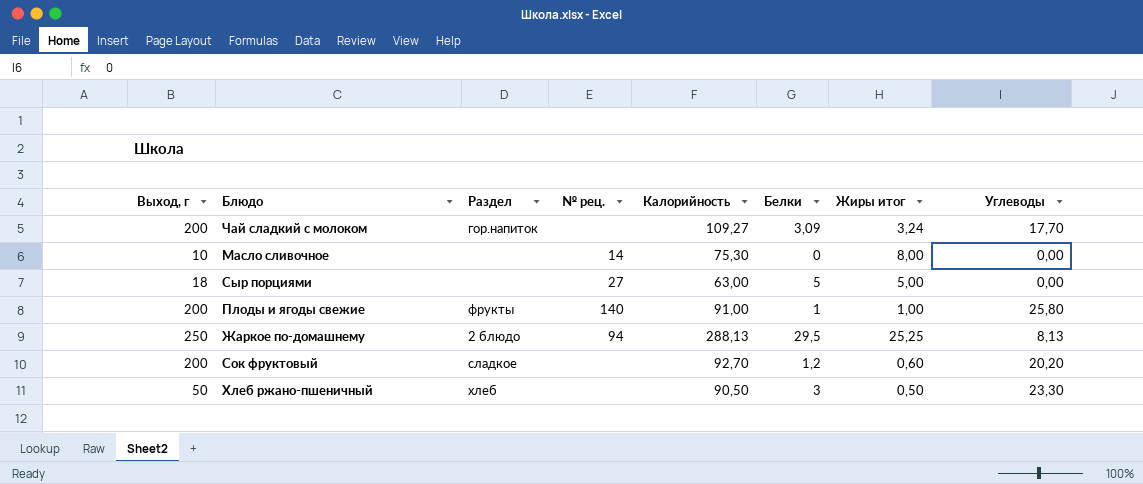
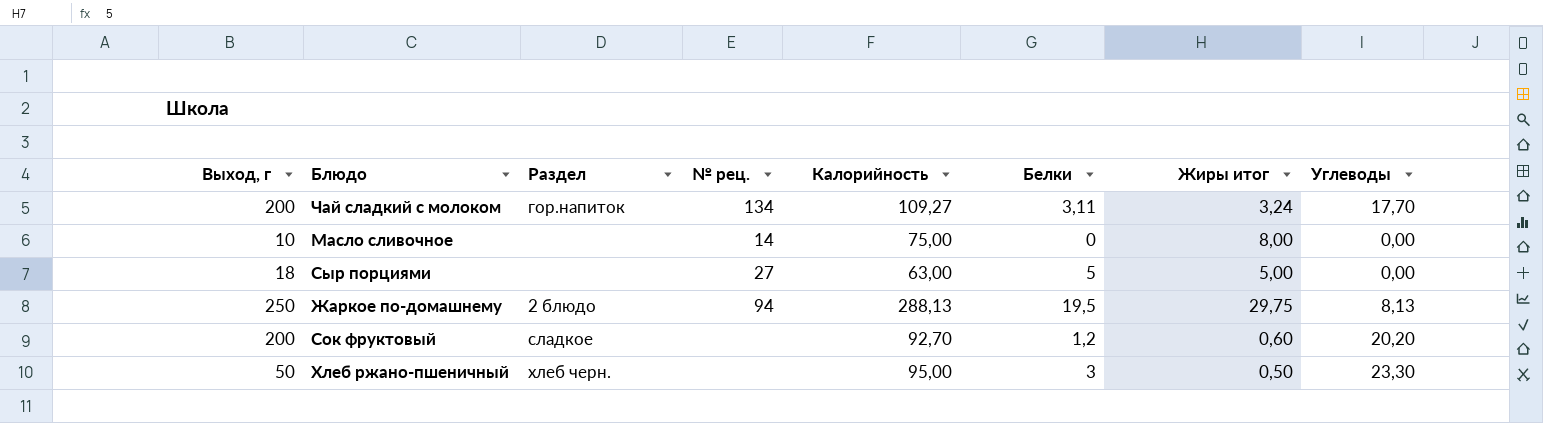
row Плоды и ягоды свежие: 200 | фрукты | 140 | 91,00 | 1 | 1,00 | 25,80 -> none
Чай сладкий с молоком | № рец.: none -> 134
Чай сладкий с молоком | Белки: 3,09 -> 3,11
Масло сливочное | Калорийность: 75,30 -> 75,00
Жаркое по-домашнему | Белки: 29,5 -> 19,5
Жаркое по-домашнему | Жиры итог: 25,25 -> 29,75
Хлеб ржано-пшеничный | Раздел: хлеб -> хлеб черн.
Хлеб ржано-пшеничный | Калорийность: 90,50 -> 95,00

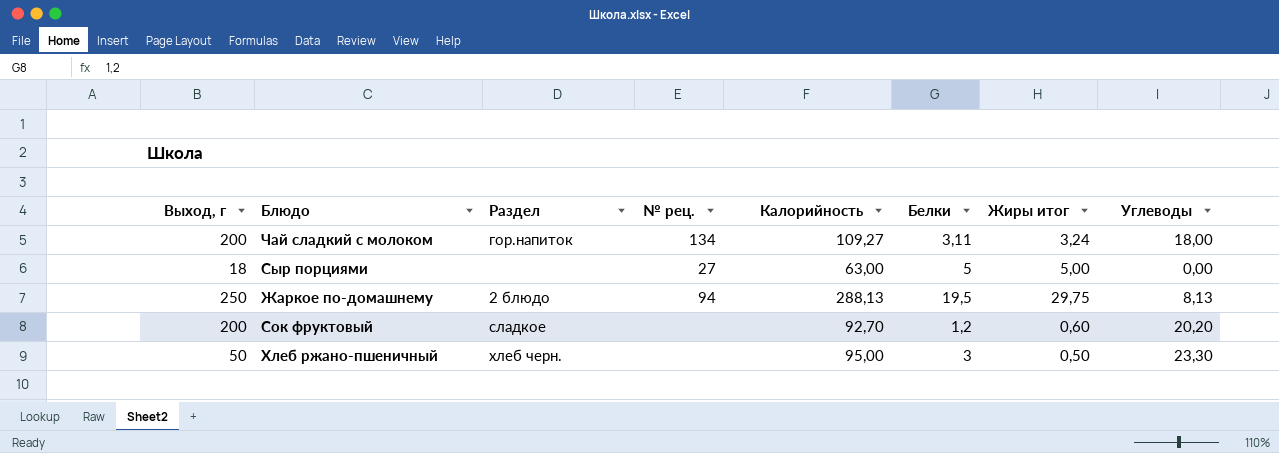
row Масло сливочное: 10 | none | 14 | 75,00 | 0 | 8,00 | 0,00 -> none
Чай сладкий с молоком | Углеводы: 17,70 -> 18,00

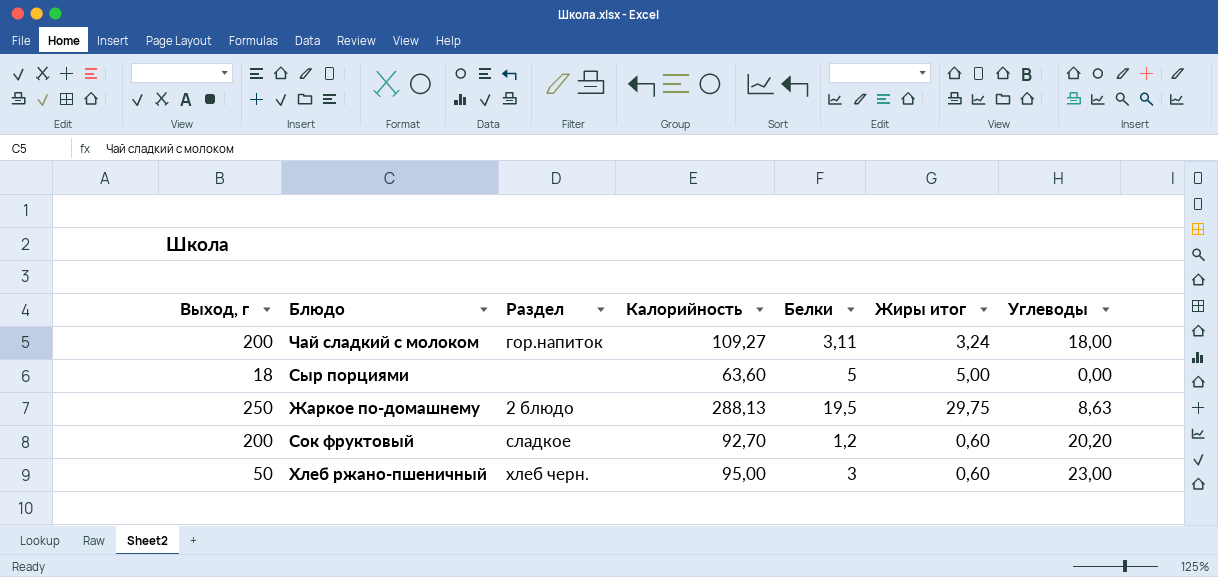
column № рец. | position: 4 -> none
Сыр порциями | Калорийность: 63,00 -> 63,60
Жаркое по-домашнему | Углеводы: 8,13 -> 8,63
Хлеб ржано-пшеничный | Жиры итог: 0,50 -> 0,60
Хлеб ржано-пшеничный | Углеводы: 23,30 -> 23,00

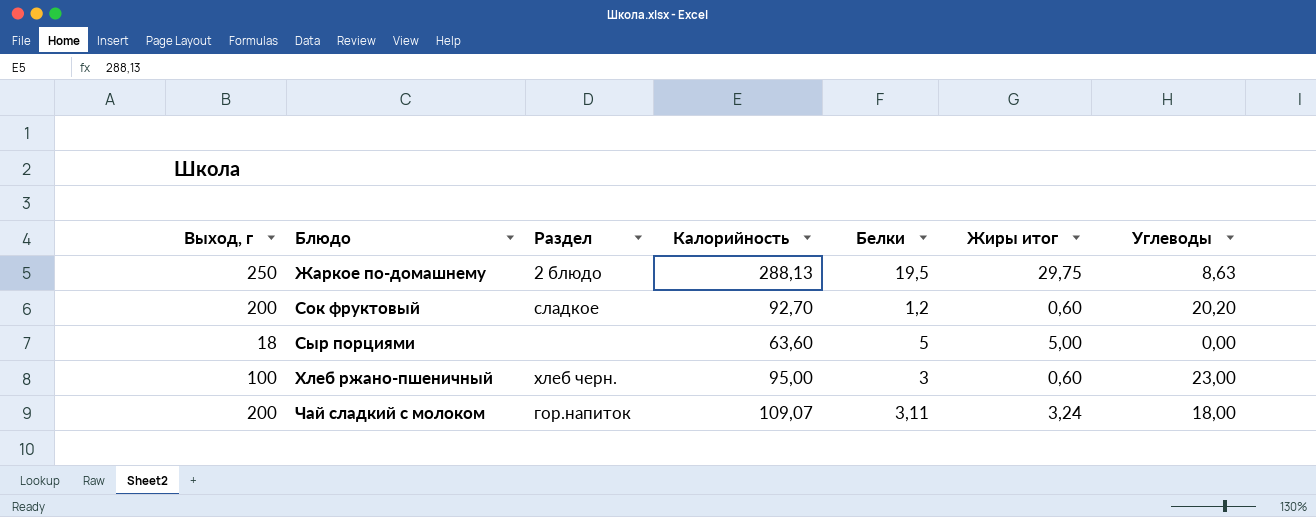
row order: none -> Блюдо ascending
Хлеб ржано-пшеничный | Выход, г: 50 -> 100
Чай сладкий с молоком | Калорийность: 109,27 -> 109,07

